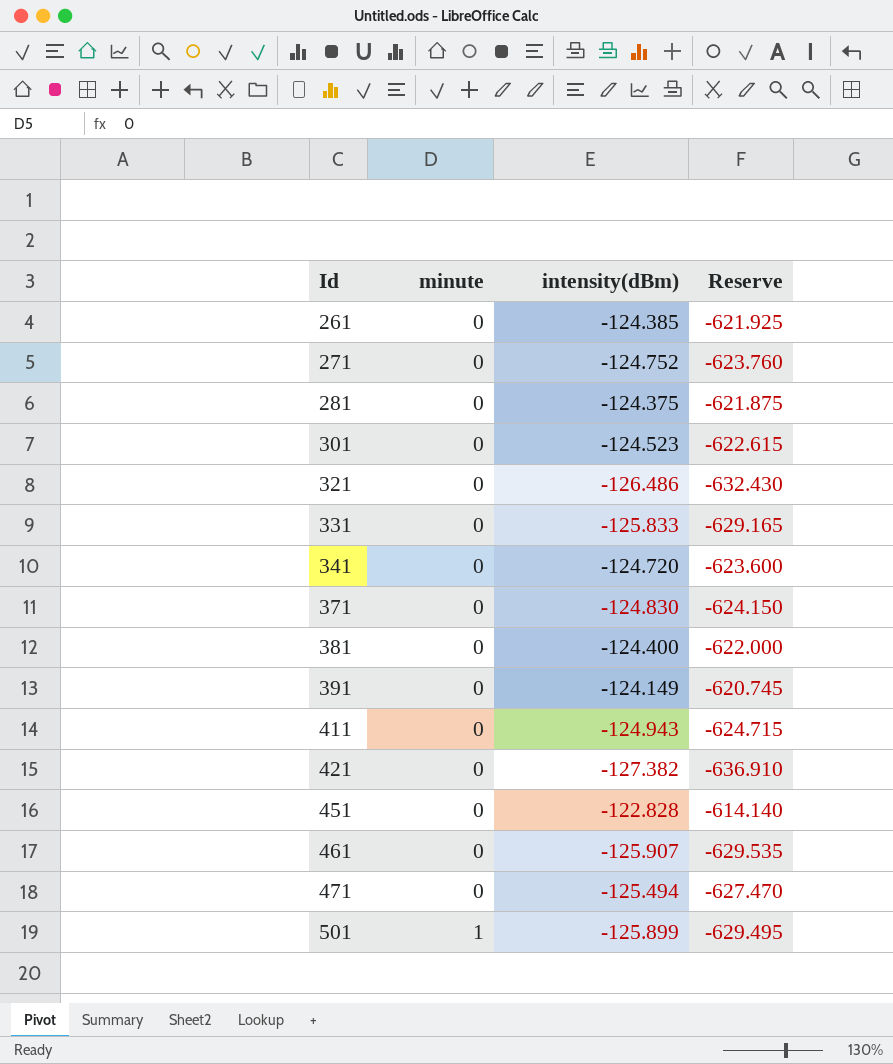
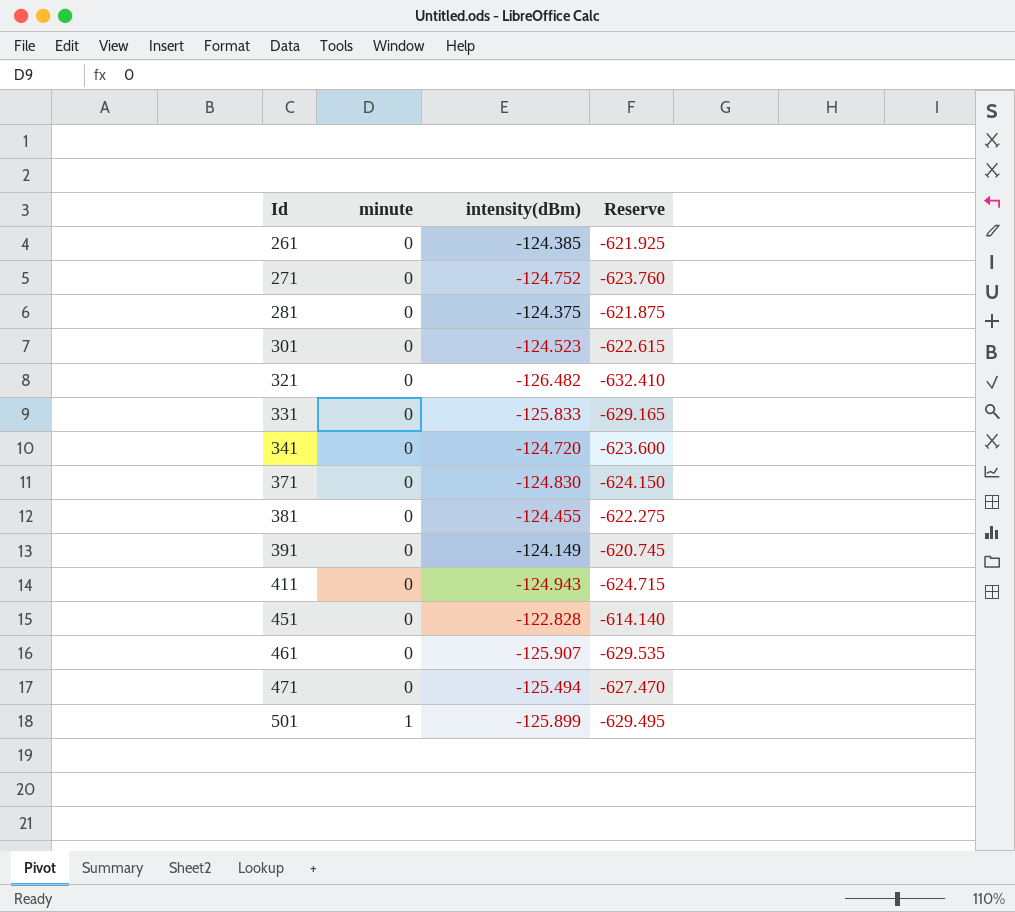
row 421: 0 | -127.382 | -636.910 -> none
321 | intensity(dBm): -126.486 -> -126.482
321 | Reserve: -632.430 -> -632.410
381 | intensity(dBm): -124.400 -> -124.455
381 | Reserve: -622.000 -> -622.275

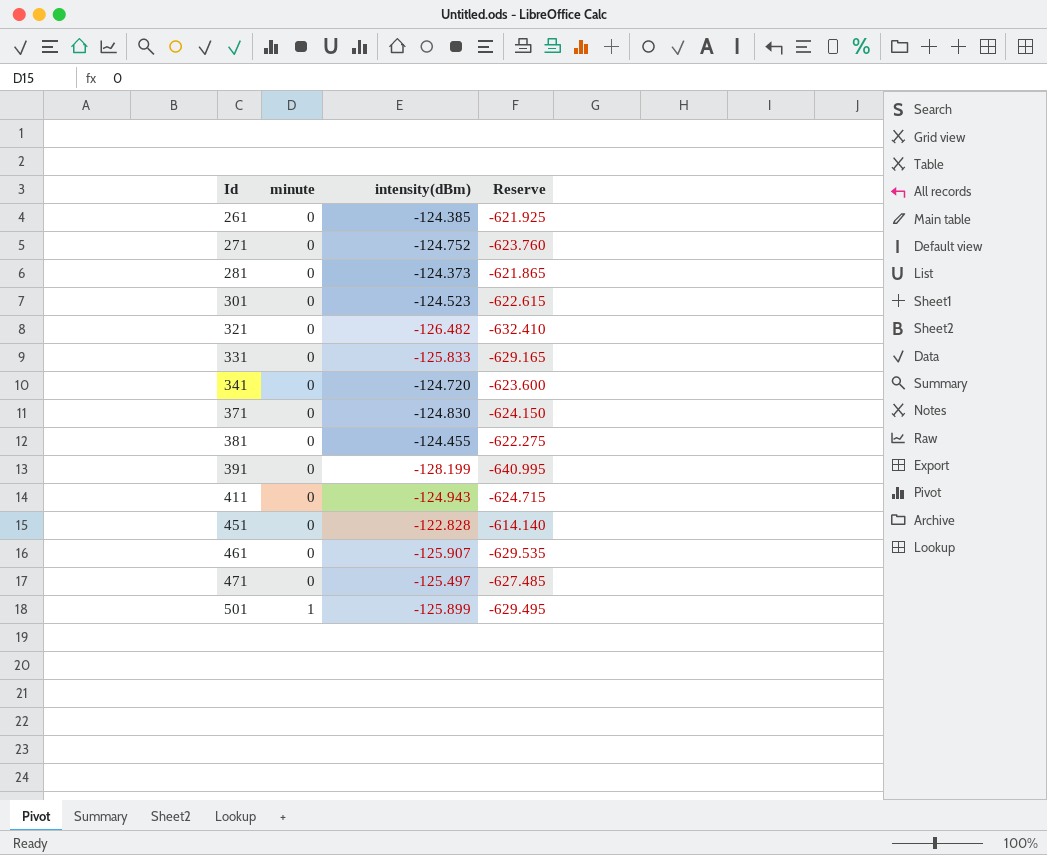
281 | intensity(dBm): -124.375 -> -124.373
281 | Reserve: -621.875 -> -621.865
391 | intensity(dBm): -124.149 -> -128.199
391 | Reserve: -620.745 -> -640.995
471 | intensity(dBm): -125.494 -> -125.497
471 | Reserve: -627.470 -> -627.485

